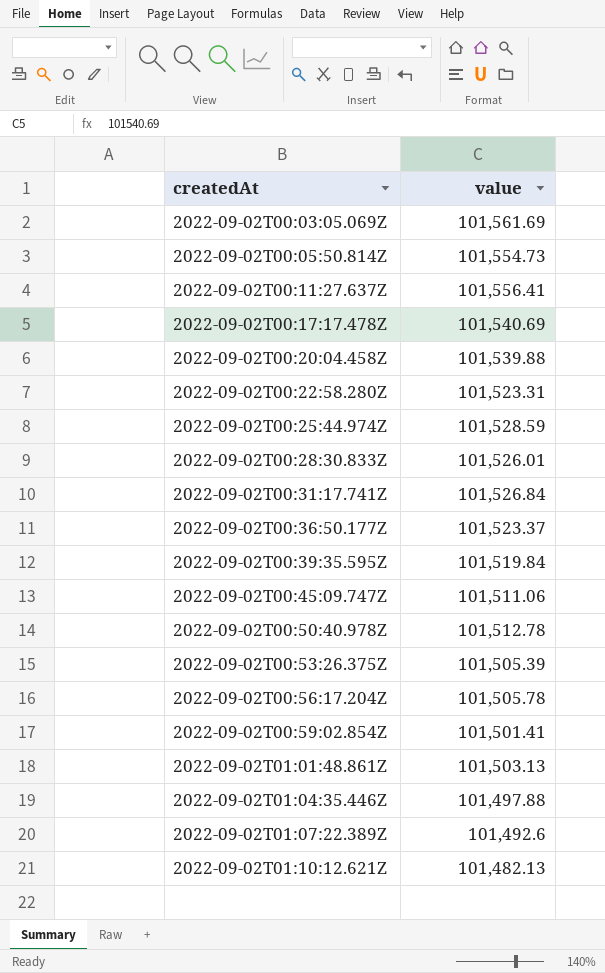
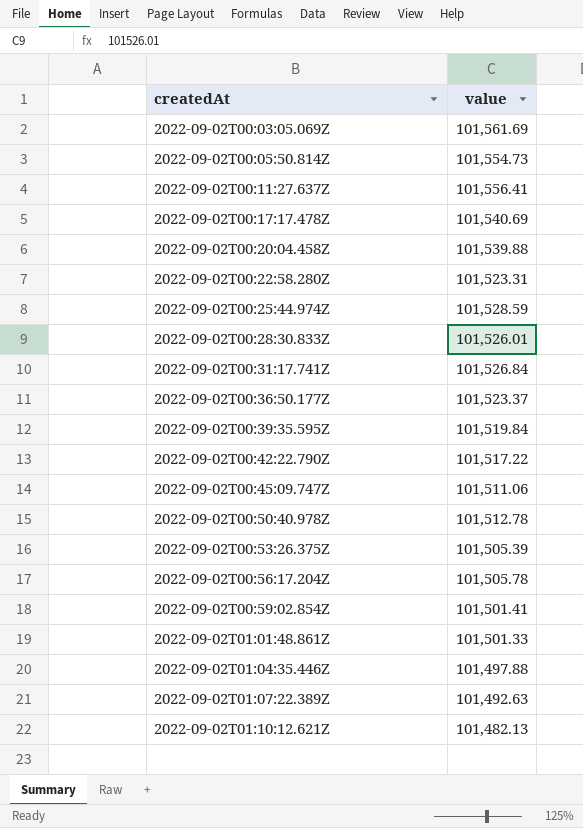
row 2022-09-02T00:42:22.790Z: none -> 101,517.22
2022-09-02T01:01:48.861Z | value: 101,503.13 -> 101,501.33
2022-09-02T01:07:22.389Z | value: 101,492.6 -> 101,492.63

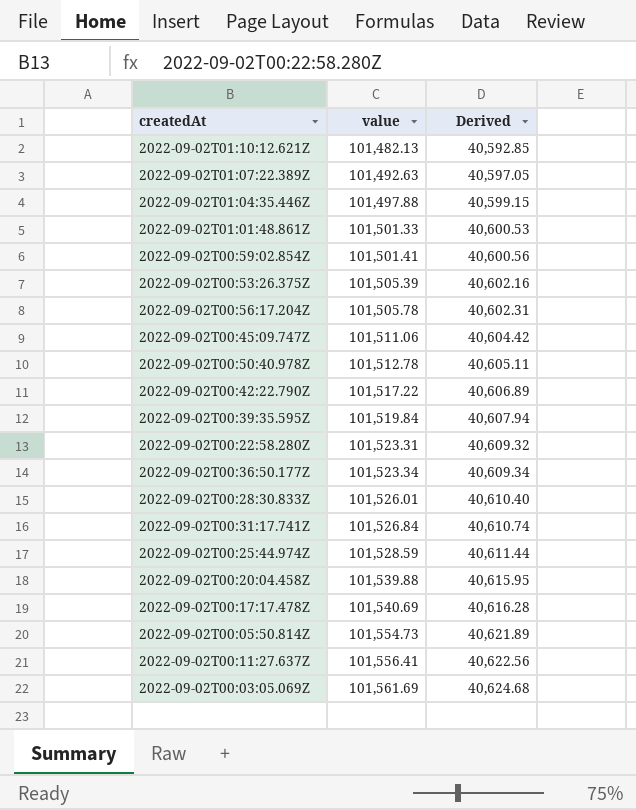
row order: createdAt ascending -> value ascending
column Derived | formula: none -> [value] * 0.4
2022-09-02T00:36:50.177Z | value: 101,523.37 -> 101,523.34

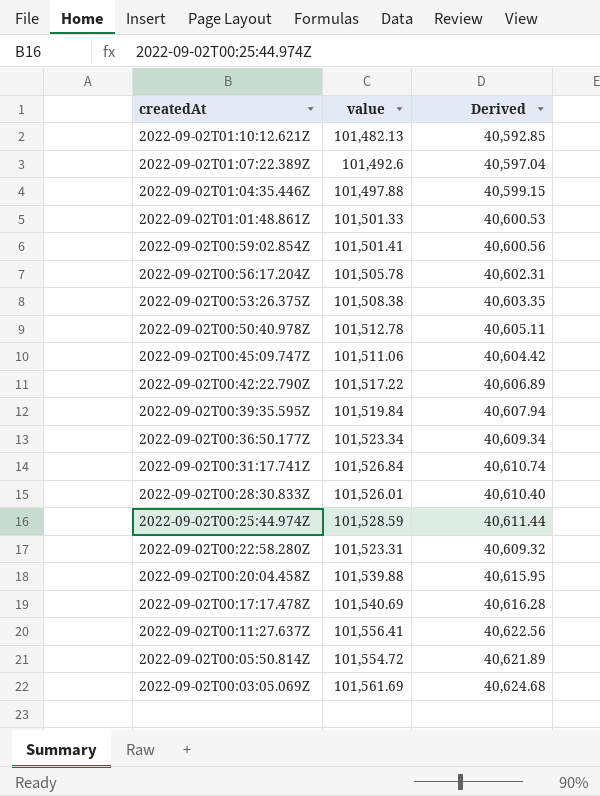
row order: value ascending -> createdAt descending
2022-09-02T01:07:22.389Z | value: 101,492.63 -> 101,492.6
2022-09-02T01:07:22.389Z | Derived: 40,597.05 -> 40,597.04
2022-09-02T00:53:26.375Z | value: 101,505.39 -> 101,508.38
2022-09-02T00:53:26.375Z | Derived: 40,602.16 -> 40,603.35
2022-09-02T00:05:50.814Z | value: 101,554.73 -> 101,554.72

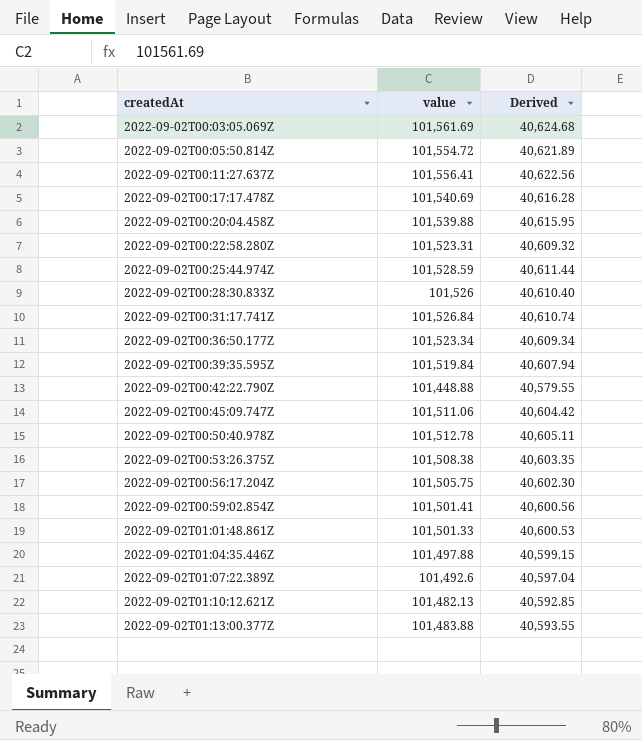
row order: createdAt descending -> createdAt ascending
2022-09-02T00:28:30.833Z | value: 101,526.01 -> 101,526
2022-09-02T00:42:22.790Z | value: 101,517.22 -> 101,448.88
2022-09-02T00:42:22.790Z | Derived: 40,606.89 -> 40,579.55
2022-09-02T00:56:17.204Z | value: 101,505.78 -> 101,505.75
2022-09-02T00:56:17.204Z | Derived: 40,602.31 -> 40,602.30
row 2022-09-02T01:13:00.377Z: none -> 101,483.88 | 40,593.55

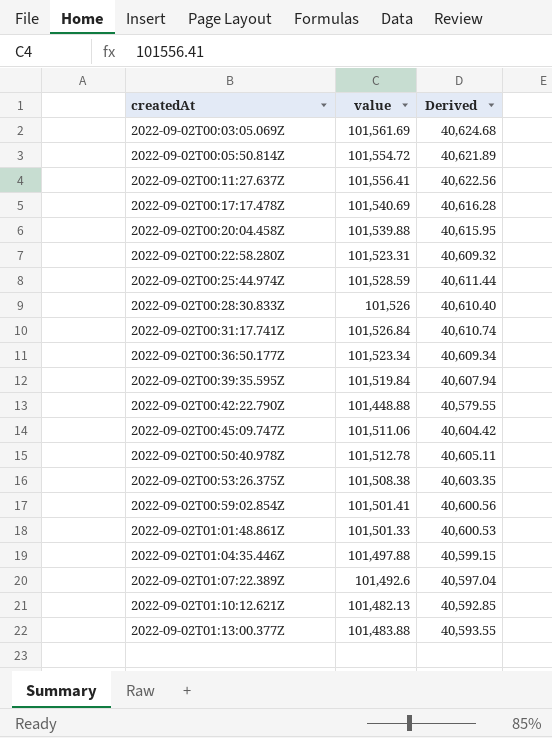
row 2022-09-02T00:56:17.204Z: 101,505.75 | 40,602.30 -> none

